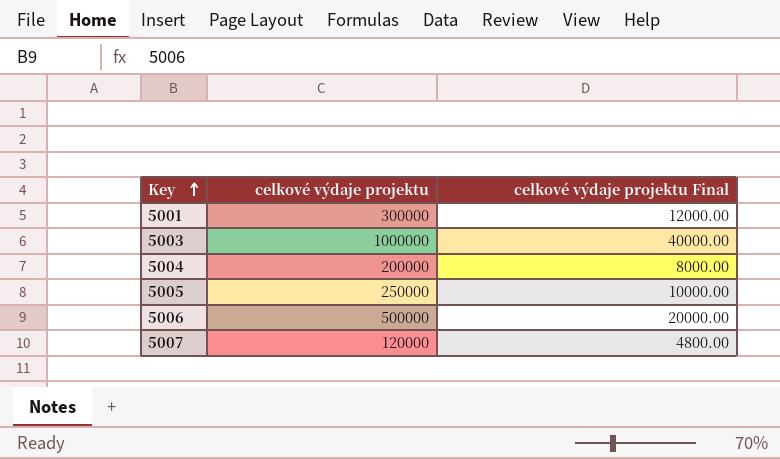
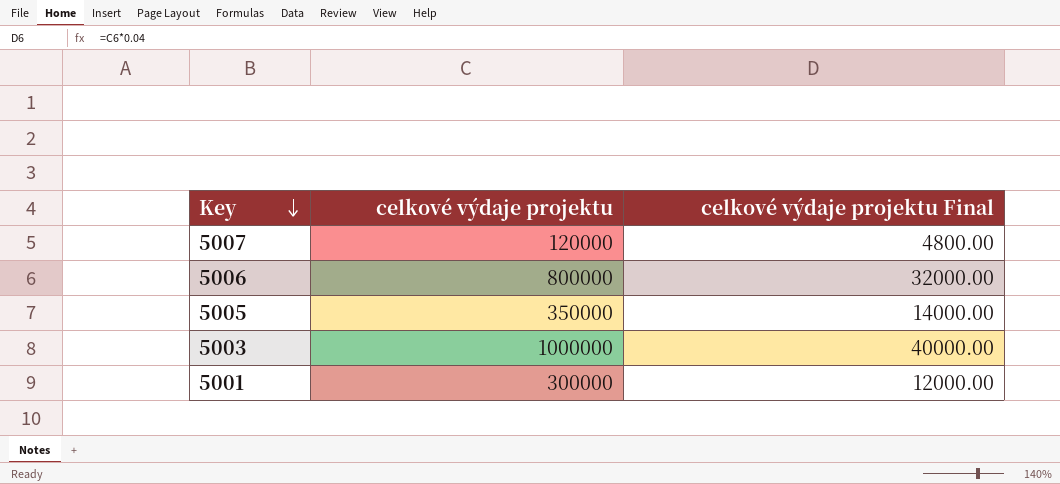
row order: Key ascending -> Key descending
row 5004: 200000 | 8000.00 -> none
5006 | celkové výdaje projektu: 500000 -> 800000
5006 | celkové výdaje projektu Final: 20000.00 -> 32000.00
5005 | celkové výdaje projektu: 250000 -> 350000
5005 | celkové výdaje projektu Final: 10000.00 -> 14000.00

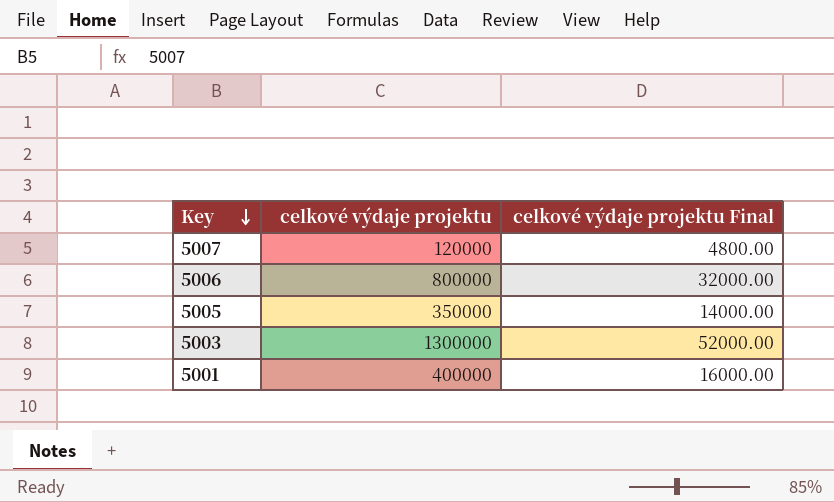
5003 | celkové výdaje projektu: 1000000 -> 1300000
5003 | celkové výdaje projektu Final: 40000.00 -> 52000.00
5001 | celkové výdaje projektu: 300000 -> 400000
5001 | celkové výdaje projektu Final: 12000.00 -> 16000.00

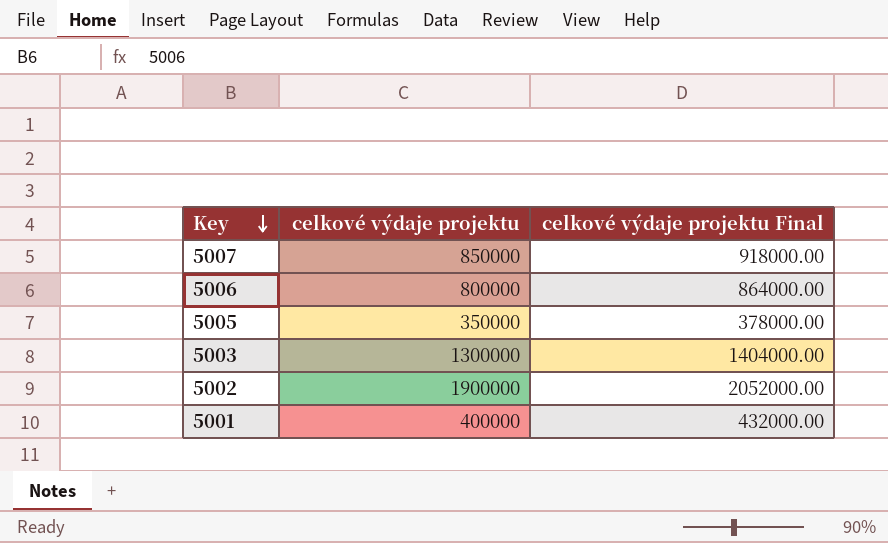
column celkové výdaje projektu Final | formula: [celkové výdaje projektu] * 0.04 -> [celkové výdaje projektu] * 1.08
5007 | celkové výdaje projektu: 120000 -> 850000
row 5002: none -> 1900000 | 2052000.00

